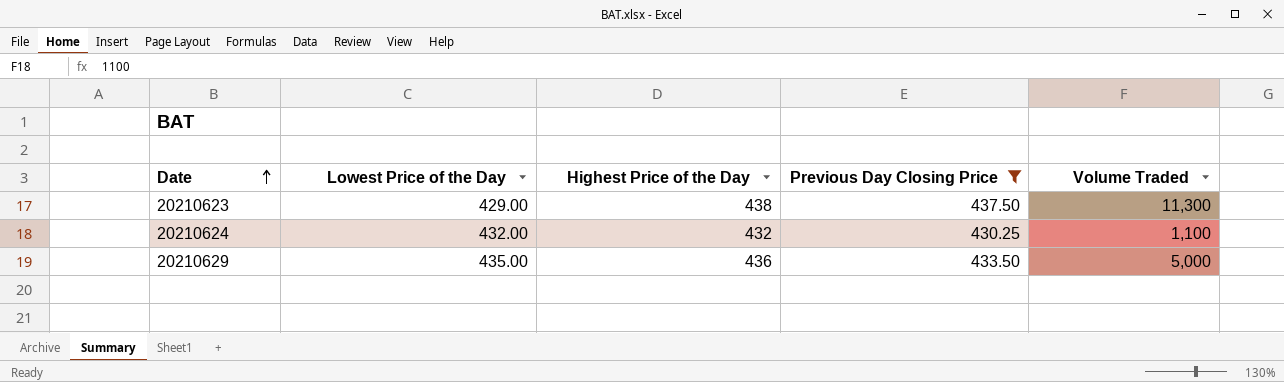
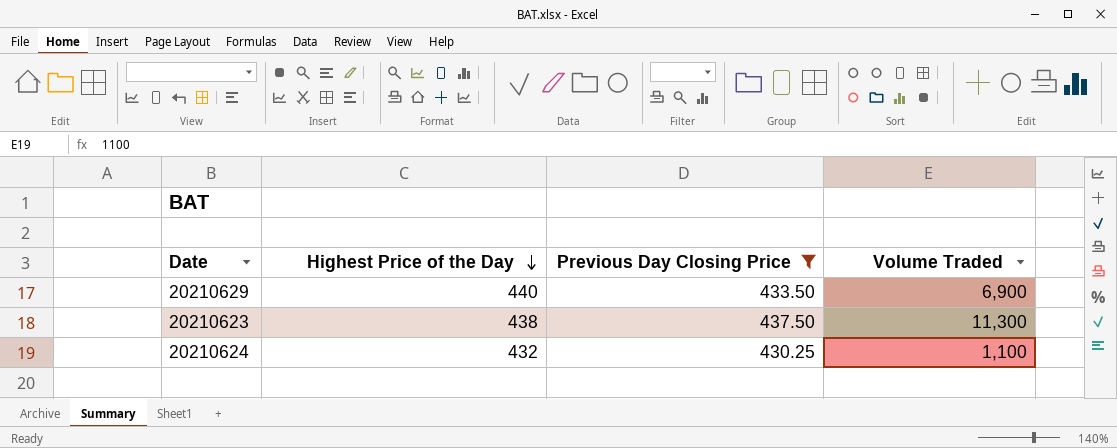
row order: Date ascending -> Highest Price of the Day descending
column Lowest Price of the Day | position: 2 -> none
20210629 | Highest Price of the Day: 436 -> 440
20210629 | Volume Traded: 5,000 -> 6,900

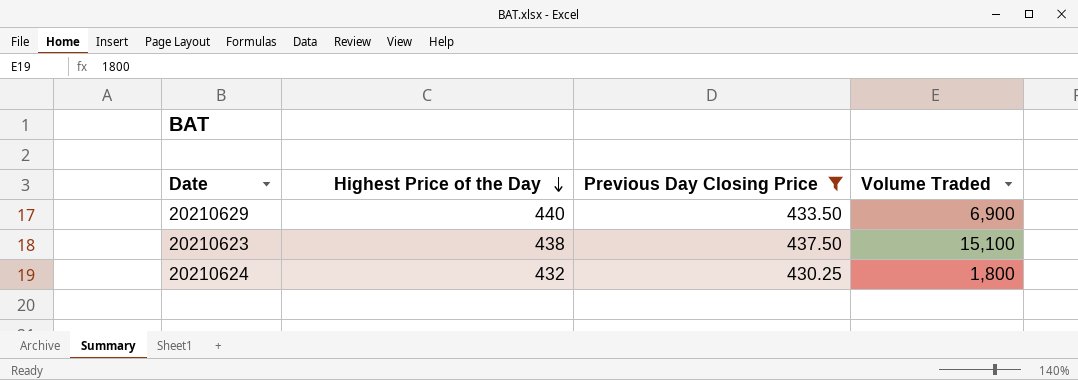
20210623 | Volume Traded: 11,300 -> 15,100
20210624 | Volume Traded: 1,100 -> 1,800

